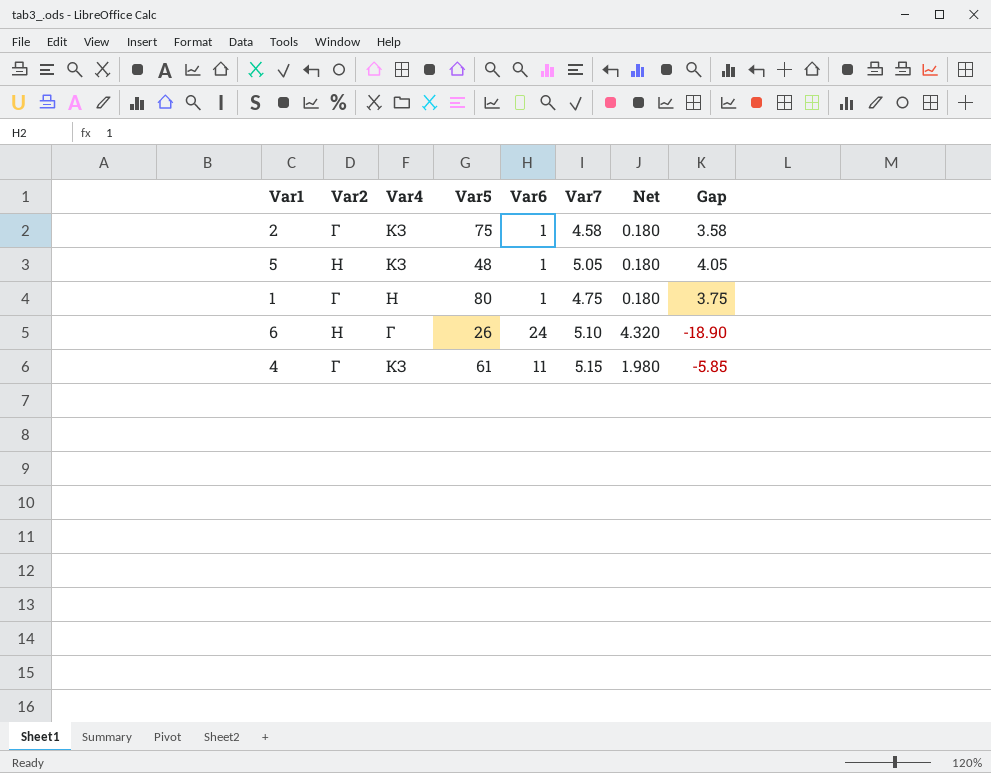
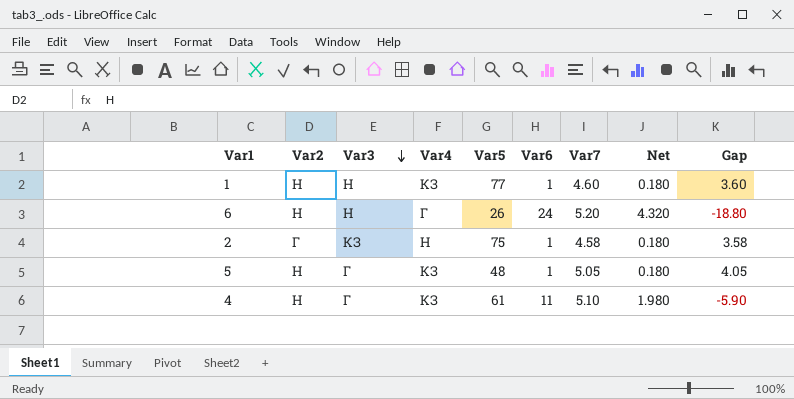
row order: none -> Var3 descending
column Var3 | position: none -> 3
1 | Var2: Г -> Н
1 | Var4: Н -> КЗ
1 | Var5: 80 -> 77
1 | Var7: 4.75 -> 4.60
1 | Gap: 3.75 -> 3.60
6 | Var7: 5.10 -> 5.20
6 | Gap: -18.90 -> -18.80
2 | Var4: КЗ -> Н
4 | Var2: Г -> Н
4 | Var7: 5.15 -> 5.10
4 | Gap: -5.85 -> -5.90

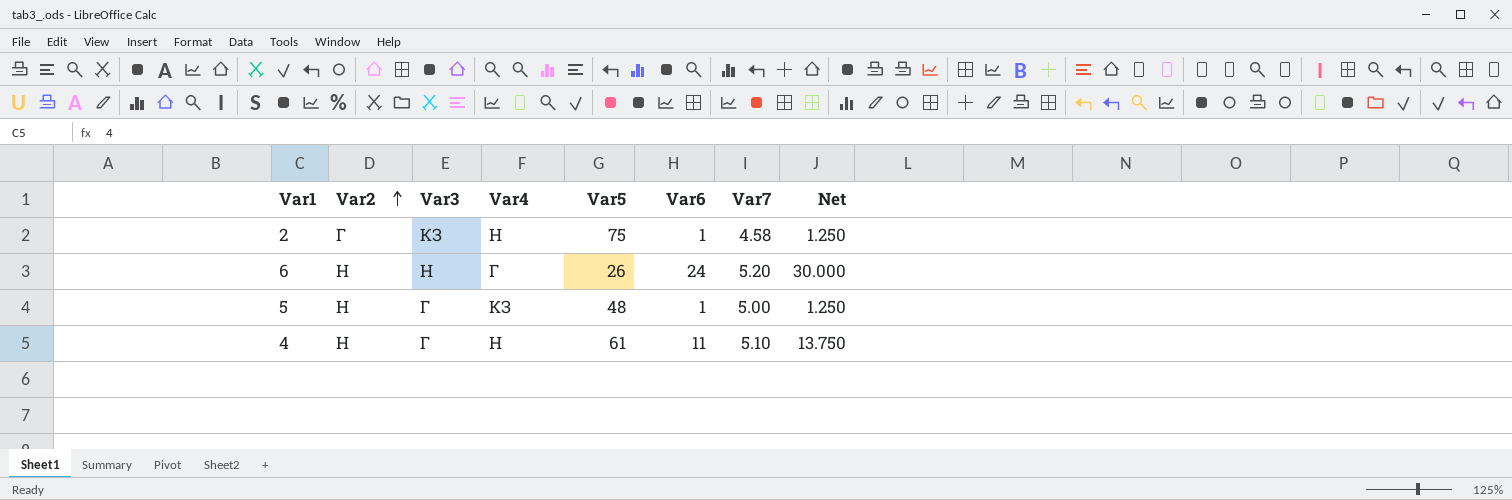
row order: Var3 descending -> Var2 ascending
column Gap | formula: [Var7] - [Var6] -> none
column Net | formula: [Var6] * 0.18 -> [Var6] * 1.25
row 1: Н | Н | КЗ | 77 | 1 | 4.60 | 0.180 | 3.60 -> none
5 | Var7: 5.05 -> 5.00
4 | Var4: КЗ -> Н

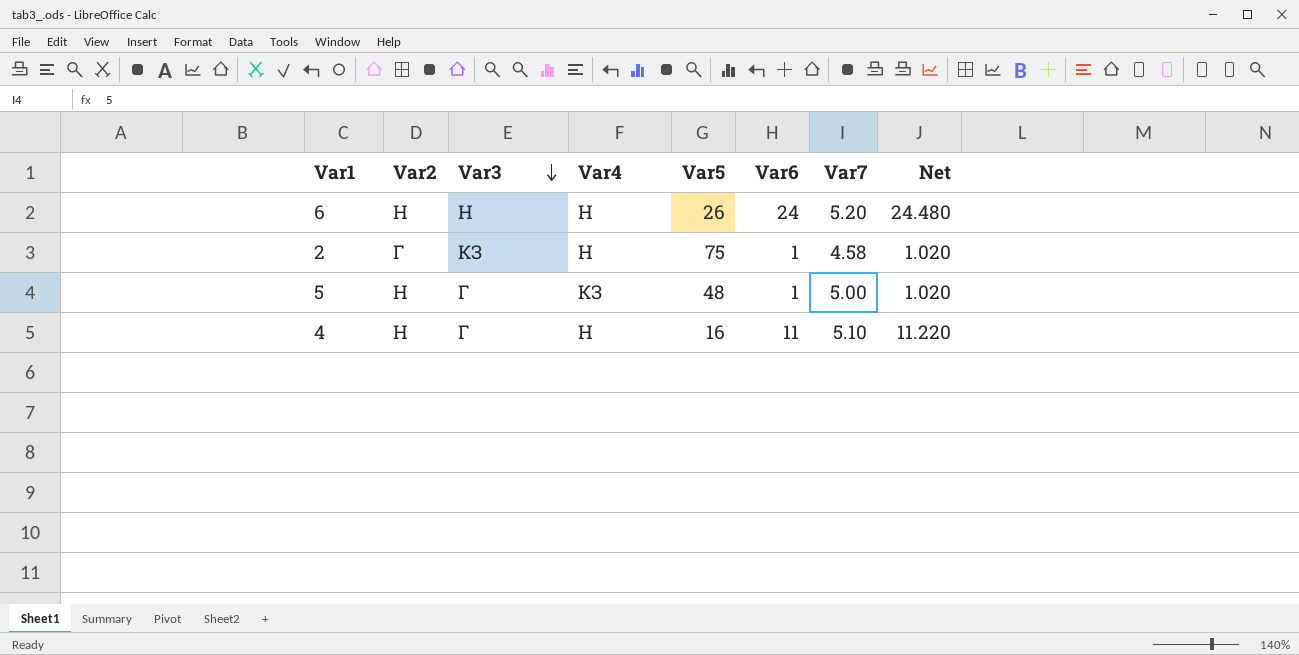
row order: Var2 ascending -> Var3 descending
column Net | formula: [Var6] * 1.25 -> [Var6] * 1.02
6 | Var4: Г -> Н
4 | Var5: 61 -> 16

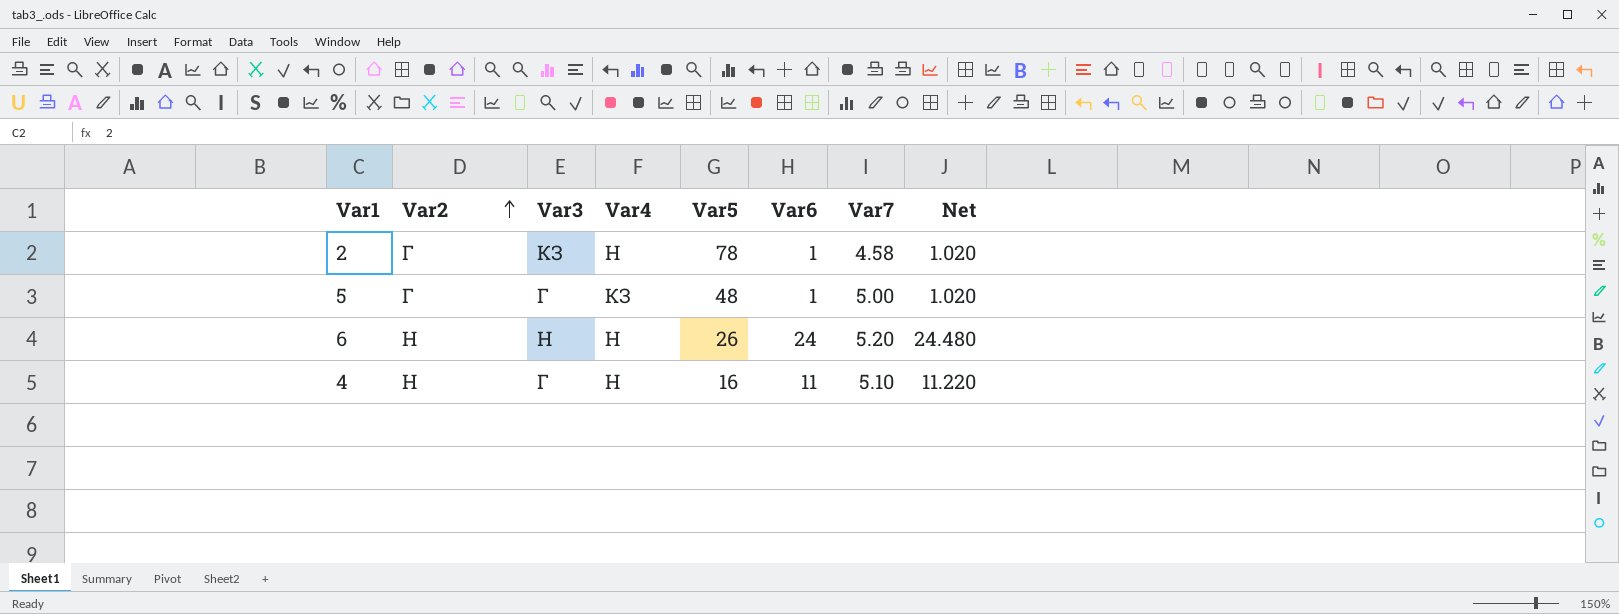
row order: Var3 descending -> Var2 ascending
2 | Var5: 75 -> 78
5 | Var2: Н -> Г

